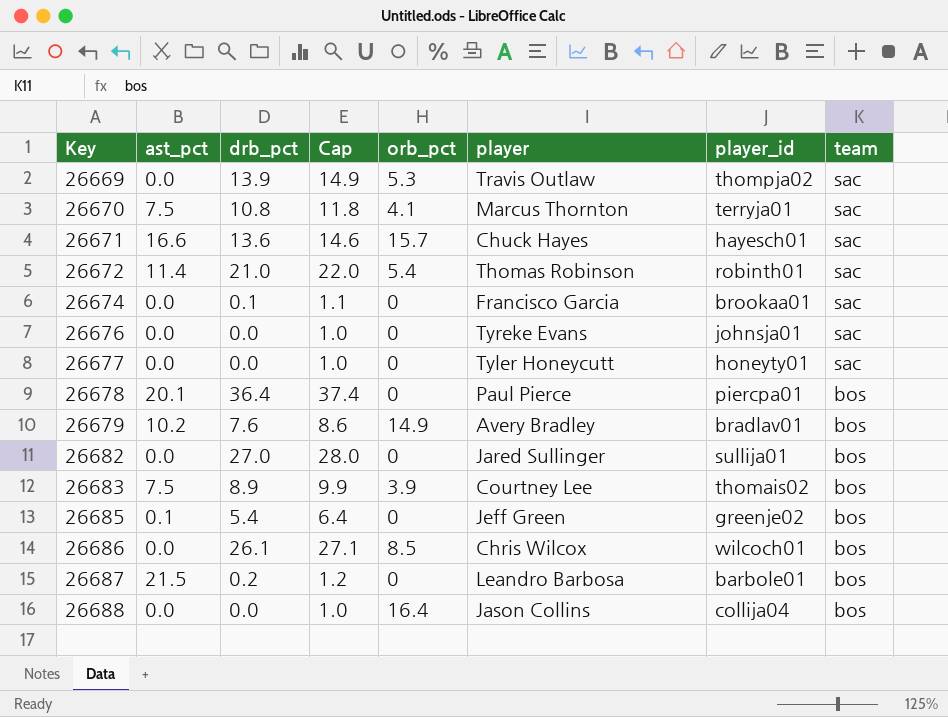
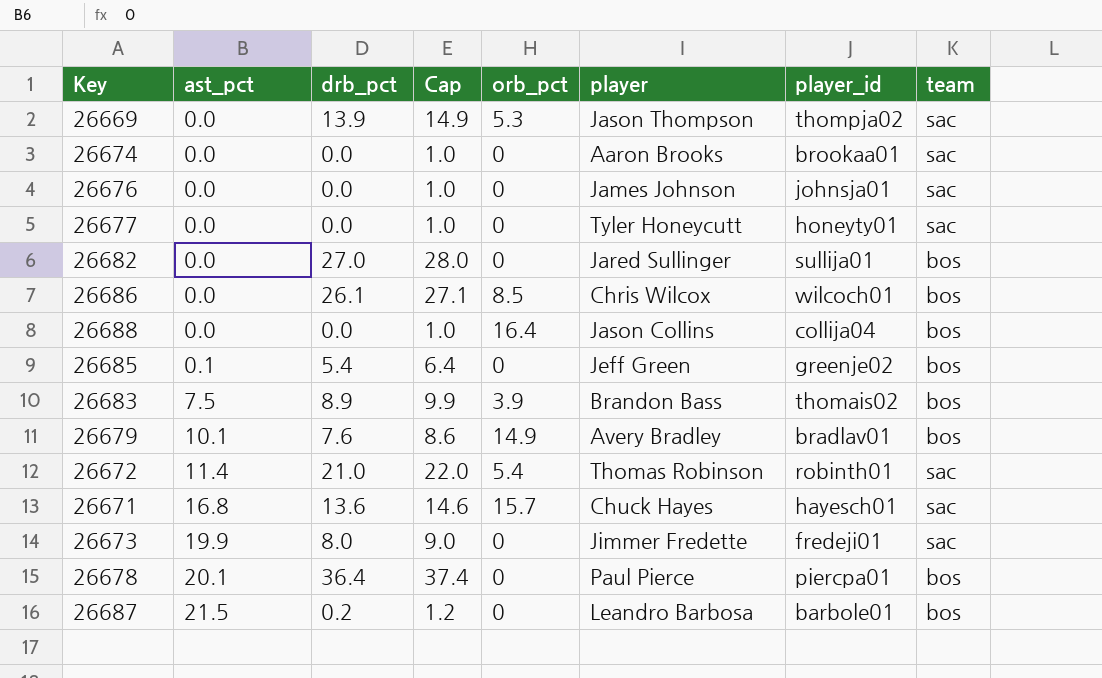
row order: Key ascending -> ast_pct ascending
row 26670: 7.5 | 10.8 | 11.8 | 4.1 | Marcus Thornton | terryja01 | sac -> none
26669 | player: Travis Outlaw -> Jason Thompson
26674 | drb_pct: 0.1 -> 0.0
26674 | Cap: 1.1 -> 1.0
26674 | player: Francisco Garcia -> Aaron Brooks
26676 | player: Tyreke Evans -> James Johnson
26683 | player: Courtney Lee -> Brandon Bass
26679 | ast_pct: 10.2 -> 10.1
26671 | ast_pct: 16.6 -> 16.8
row 26673: none -> 19.9 | 8.0 | 9.0 | 0 | Jimmer Fredette | fredeji01 | sac

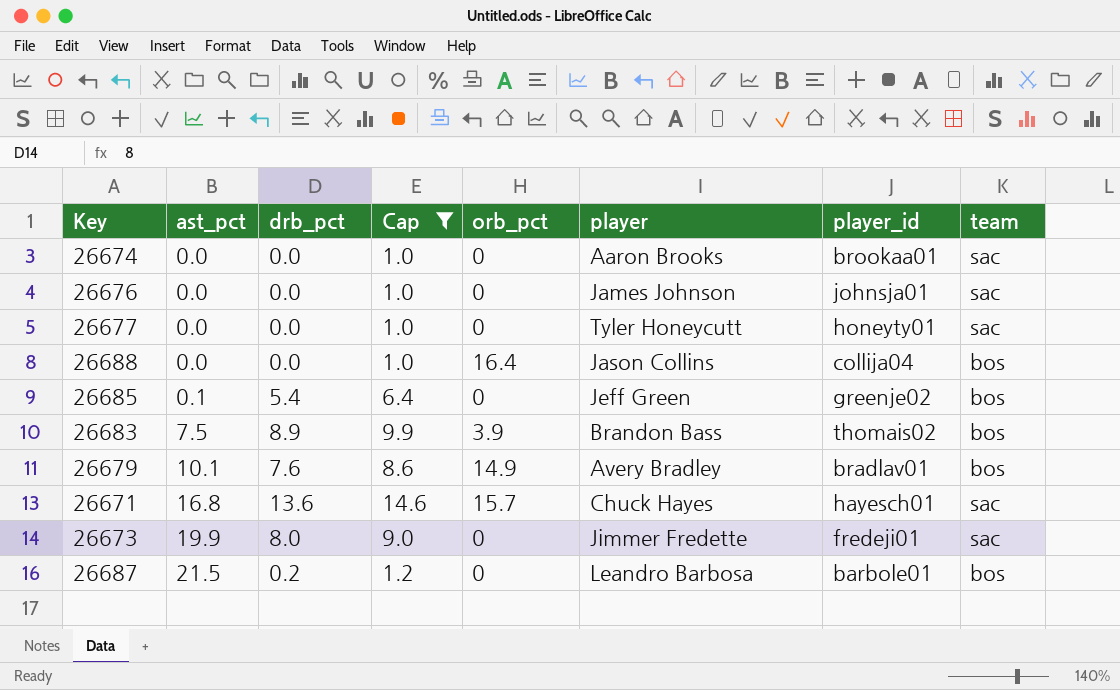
filter: none -> Cap <= 14.6

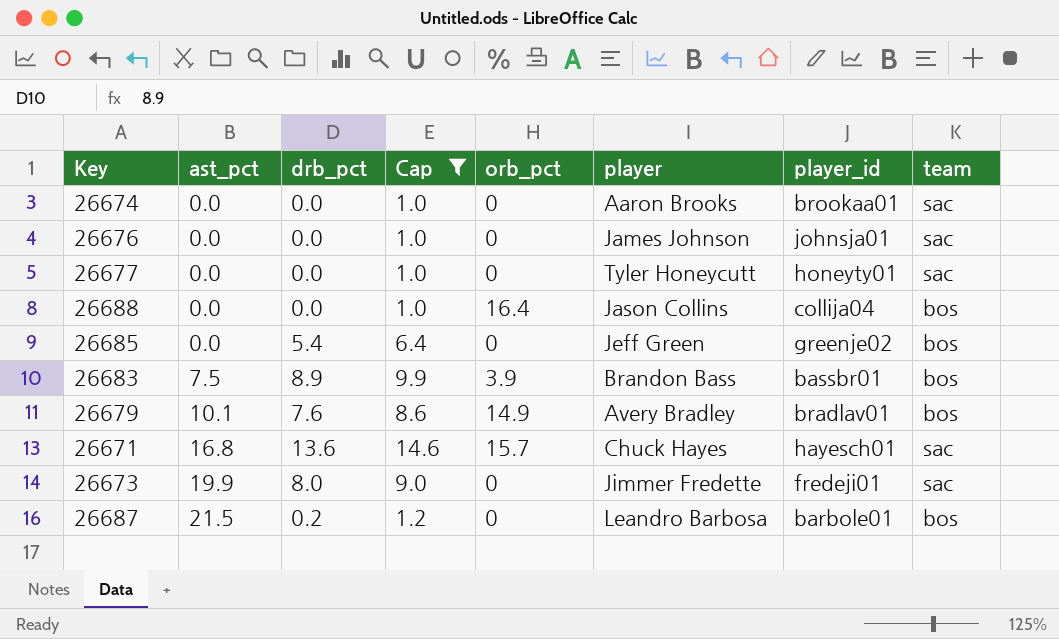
26685 | ast_pct: 0.1 -> 0.0
26683 | player_id: thomais02 -> bassbr01

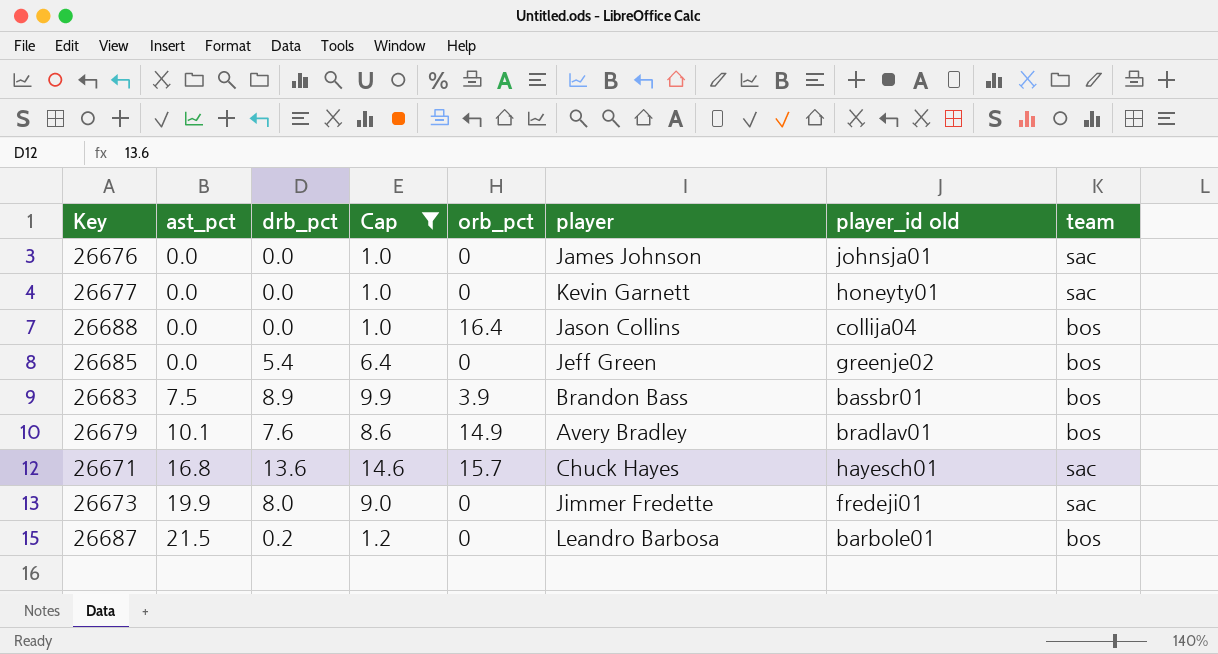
column name: player_id -> player_id old
row 26674: 0.0 | 0.0 | 1.0 | 0 | Aaron Brooks | brookaa01 | sac -> none
26677 | player: Tyler Honeycutt -> Kevin Garnett

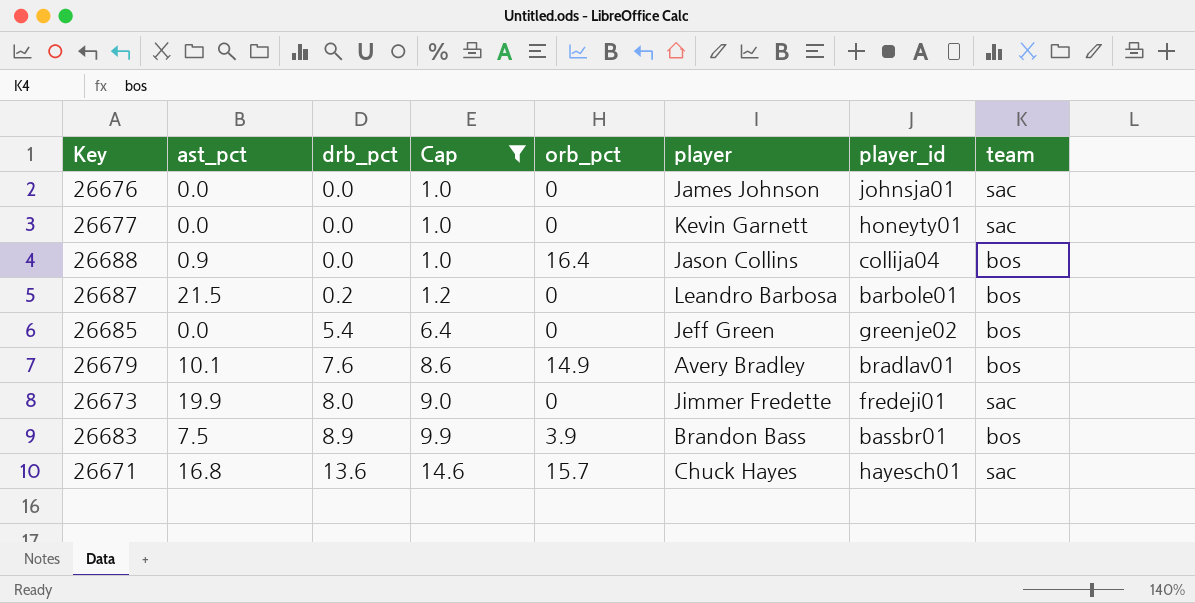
row order: ast_pct ascending -> drb_pct ascending
column name: player_id old -> player_id
26688 | ast_pct: 0.0 -> 0.9

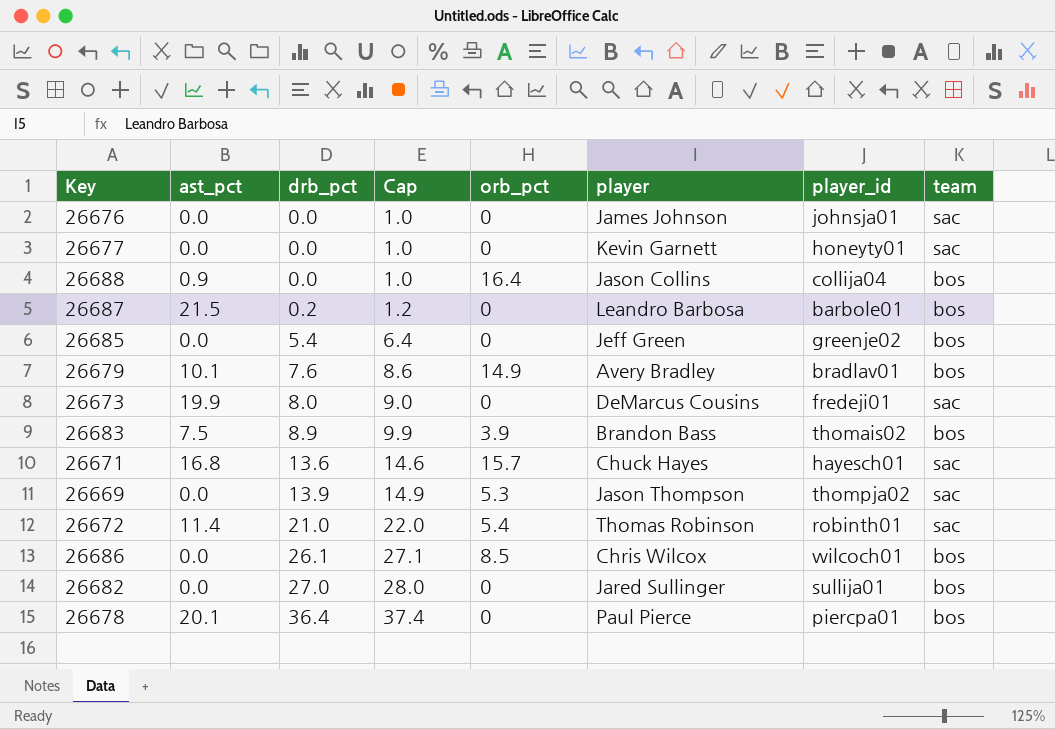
filter: Cap <= 14.6 -> none
26673 | player: Jimmer Fredette -> DeMarcus Cousins
26683 | player_id: bassbr01 -> thomais02

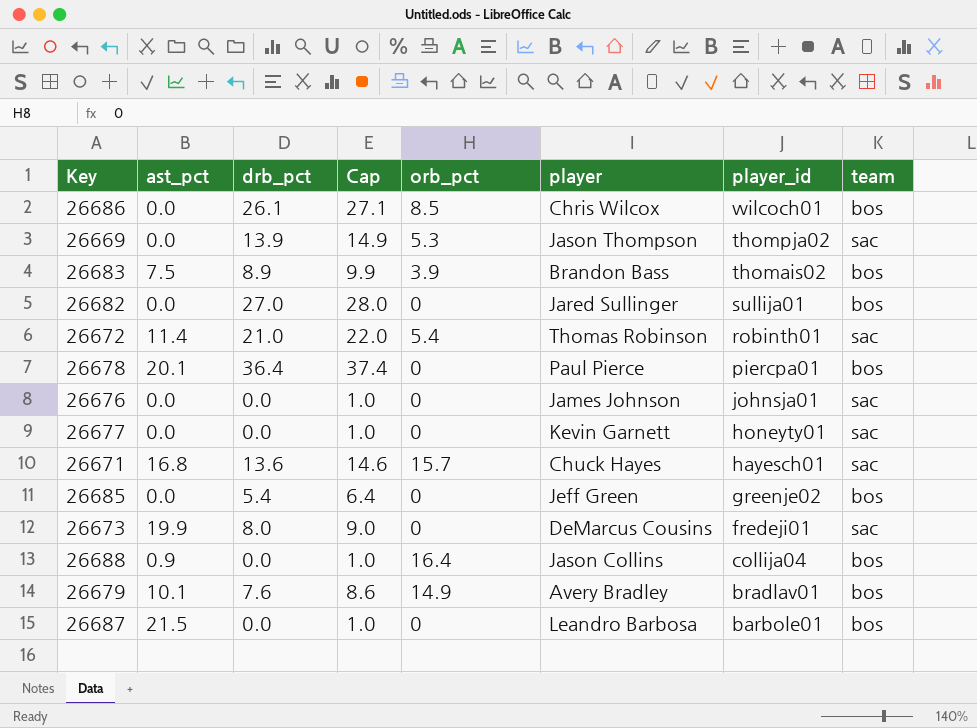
row order: drb_pct ascending -> player_id descending
26687 | drb_pct: 0.2 -> 0.0
26687 | Cap: 1.2 -> 1.0

